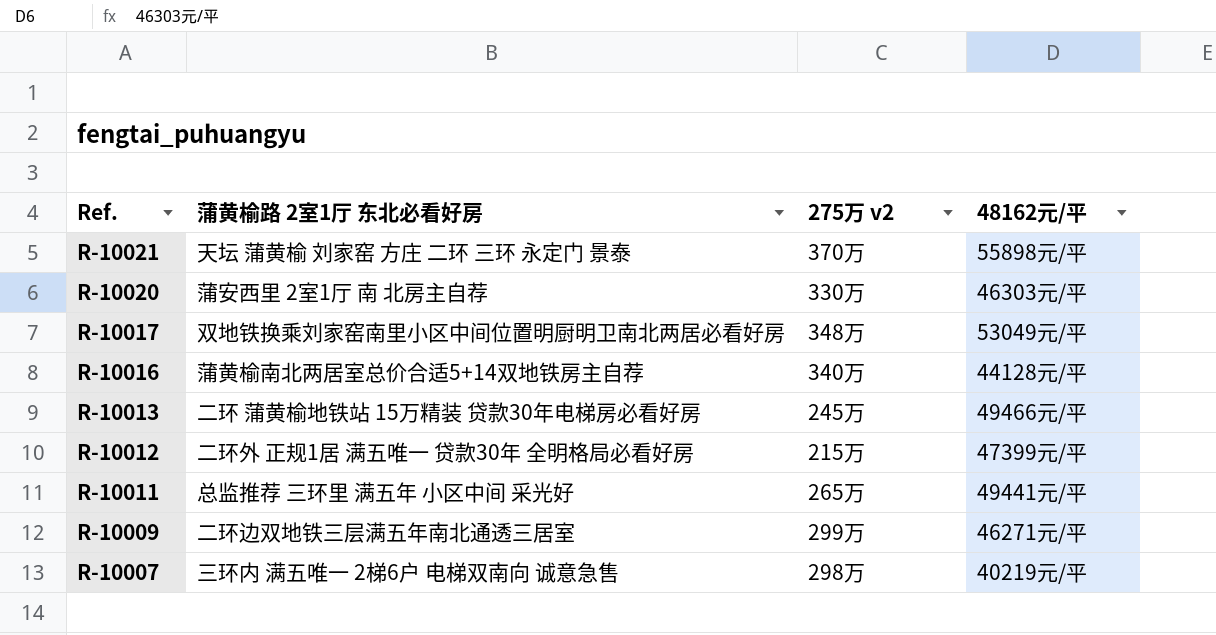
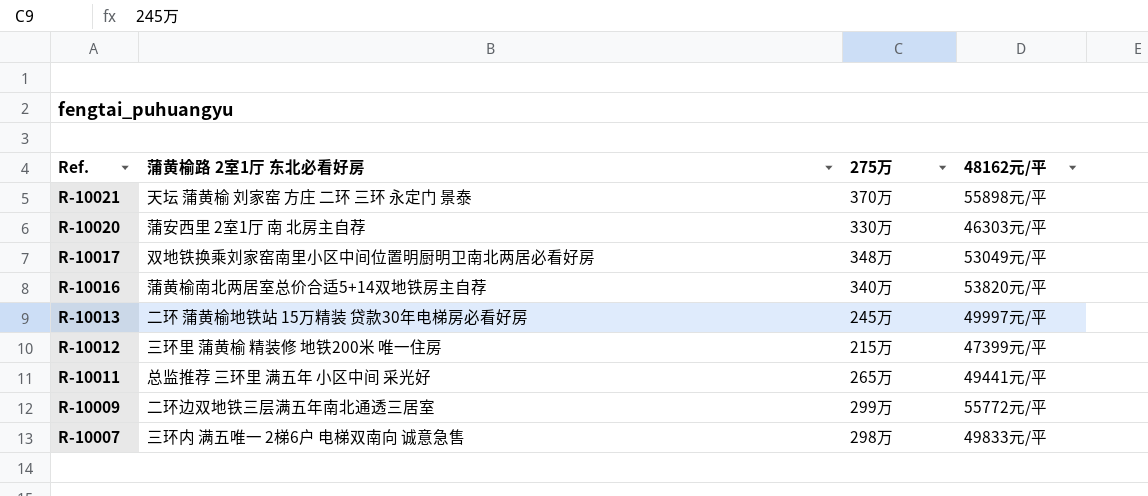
column name: 275万 v2 -> 275万
R-10016 | 48162元/平: 44128元/平 -> 53820元/平
R-10013 | 48162元/平: 49466元/平 -> 49997元/平
R-10012 | 蒲黄榆路 2室1厅 东北必看好房: 二环外 正规1居 满五唯一 贷款30年 全明格局必看好房 -> 三环里 蒲黄榆 精装修 地铁200米 唯一住房
R-10009 | 48162元/平: 46271元/平 -> 55772元/平
R-10007 | 48162元/平: 40219元/平 -> 49833元/平

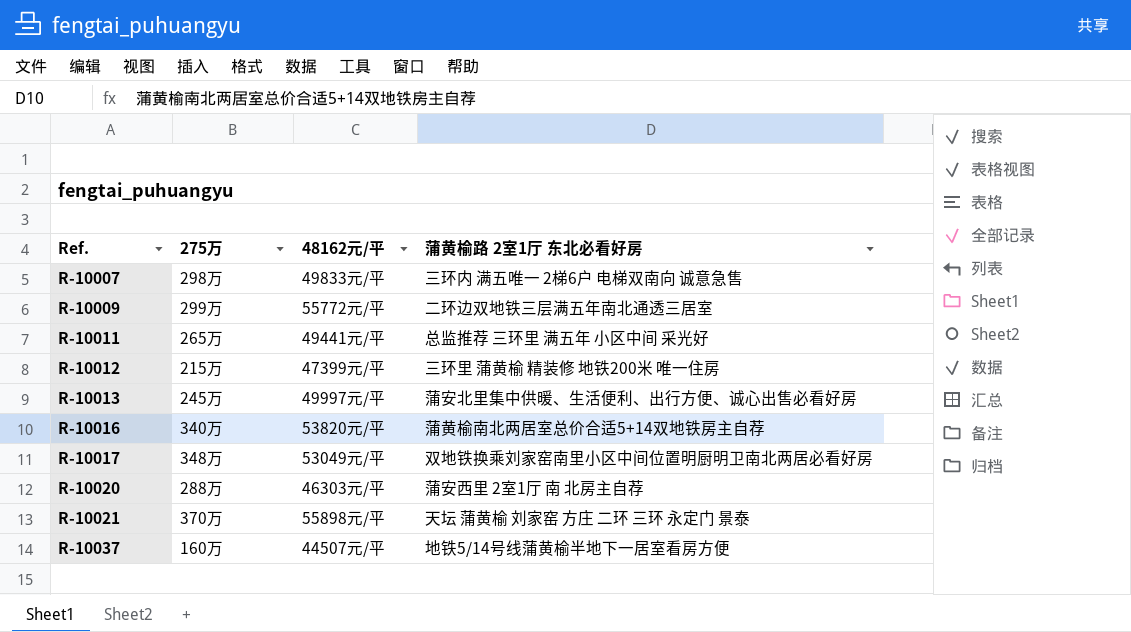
row order: Ref. descending -> Ref. ascending
column 蒲黄榆路 2室1厅 东北必看好房 | position: 2 -> 4
R-10013 | 蒲黄榆路 2室1厅 东北必看好房: 二环 蒲黄榆地铁站 15万精装 贷款30年电梯房必看好房 -> 蒲安北里集中供暖、生活便利、出行方便、诚心出售必看好房
R-10020 | 275万: 330万 -> 288万
row R-10037: none -> 160万 | 44507元/平 | 地铁5/14号线蒲黄榆半地下一居室看房方便

